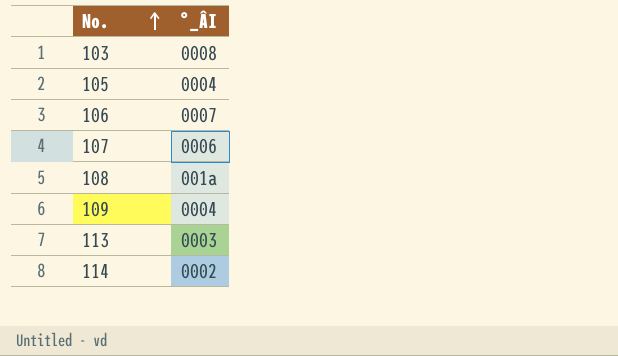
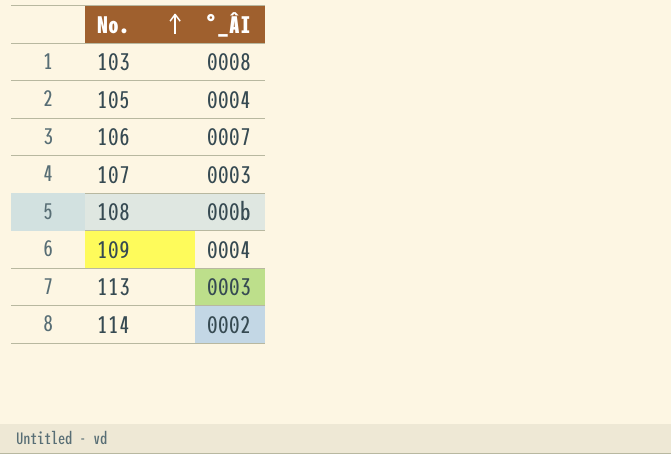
107 | °_ÂI: 0006 -> 0003
108 | °_ÂI: 001a -> 000b

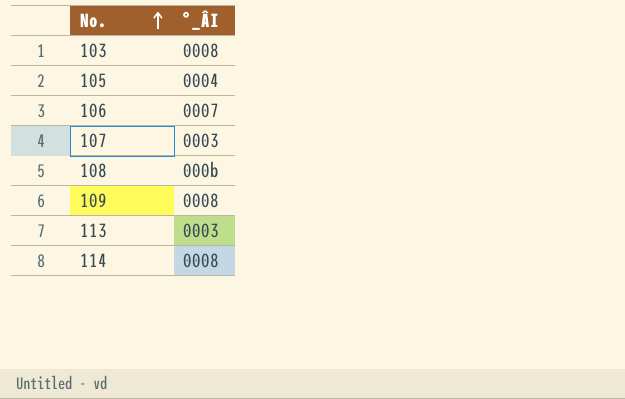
109 | °_ÂI: 0004 -> 0008
114 | °_ÂI: 0002 -> 0008

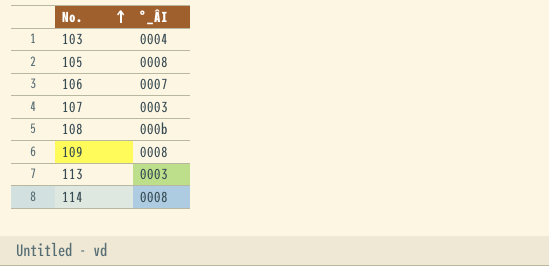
103 | °_ÂI: 0008 -> 0004
105 | °_ÂI: 0004 -> 0008

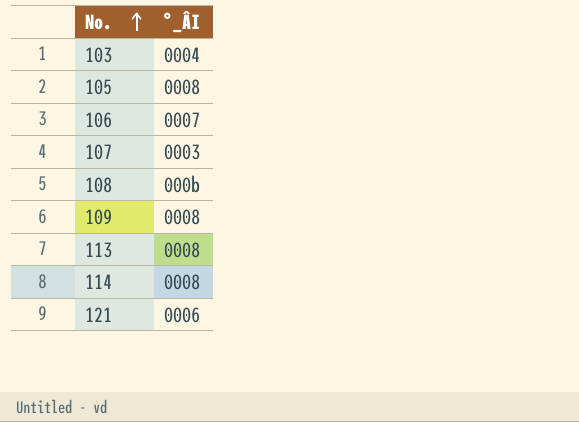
113 | °_ÂI: 0003 -> 0008
row 121: none -> 0006

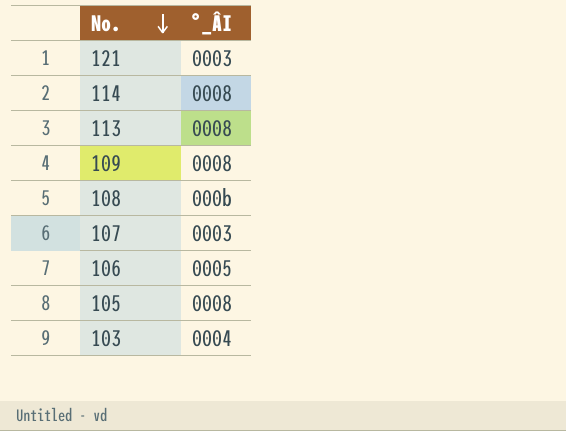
row order: No. ascending -> No. descending
121 | °_ÂI: 0006 -> 0003
106 | °_ÂI: 0007 -> 0005

